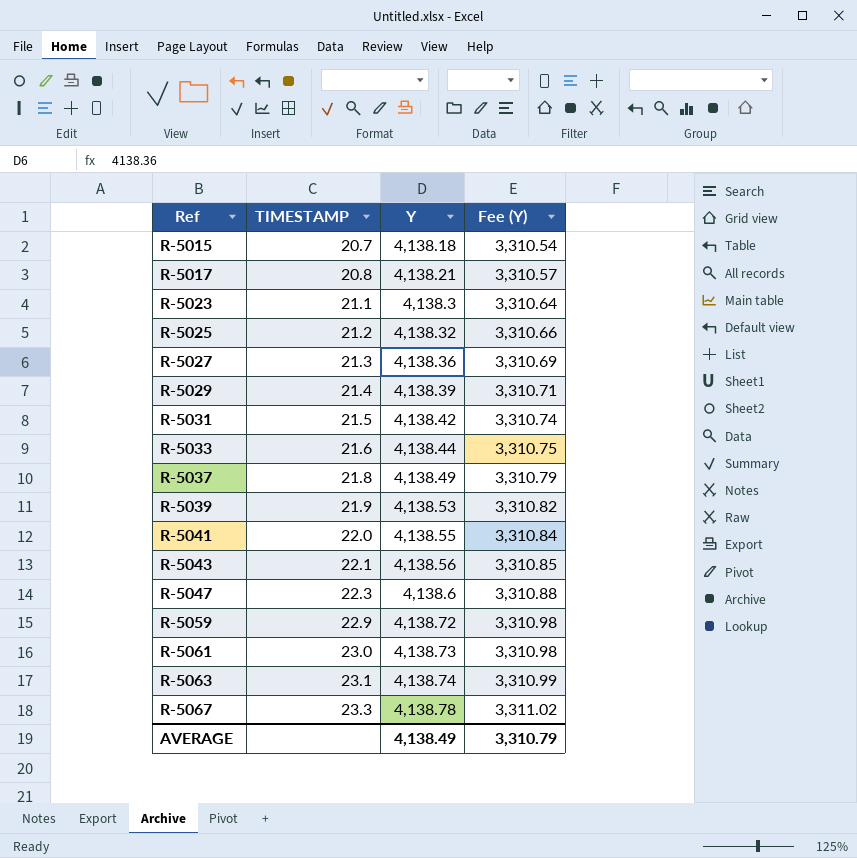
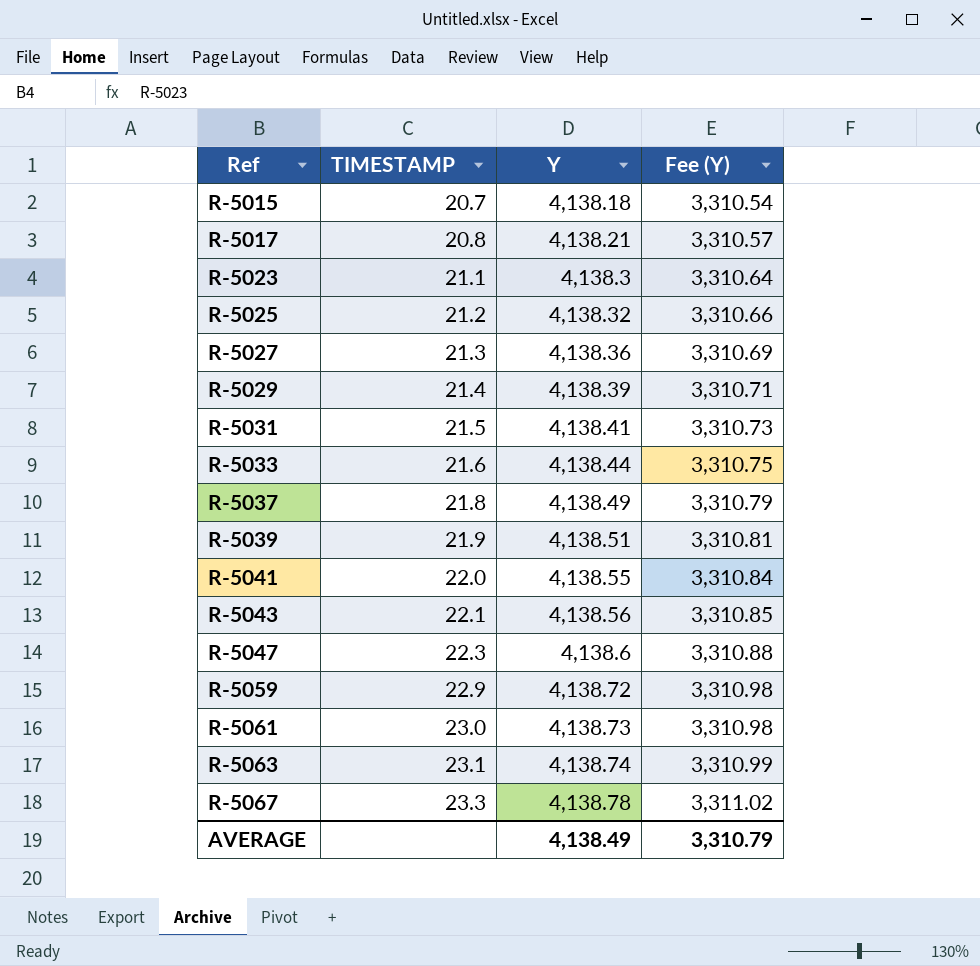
R-5031 | Y: 4,138.42 -> 4,138.41
R-5031 | Fee (Y): 3,310.74 -> 3,310.73
R-5039 | Y: 4,138.53 -> 4,138.51
R-5039 | Fee (Y): 3,310.82 -> 3,310.81

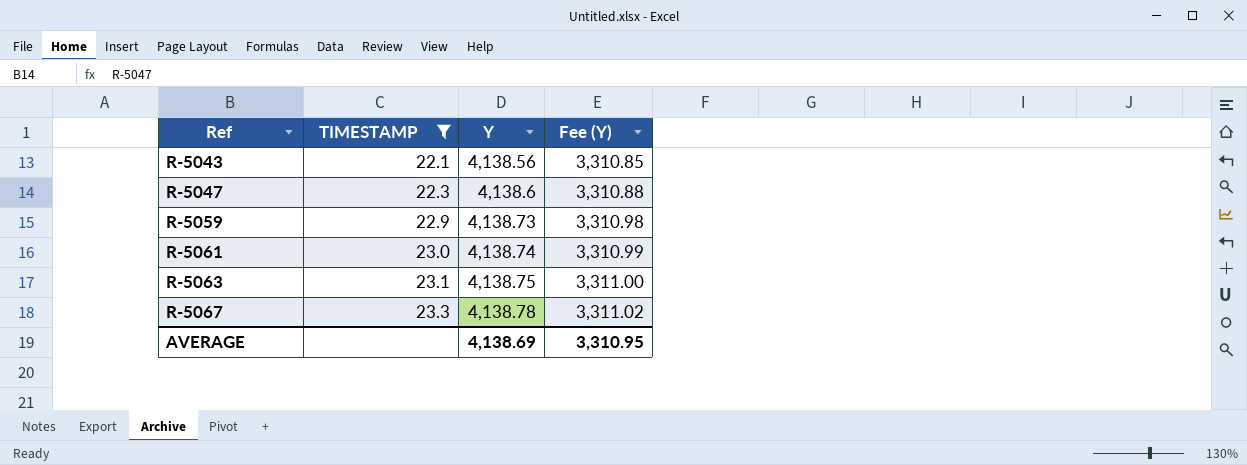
filter: none -> TIMESTAMP >= 22.1
R-5059 | Y: 4,138.72 -> 4,138.73
R-5061 | Y: 4,138.73 -> 4,138.74
R-5061 | Fee (Y): 3,310.98 -> 3,310.99
R-5063 | Y: 4,138.74 -> 4,138.75
R-5063 | Fee (Y): 3,310.99 -> 3,311.00
AVERAGE | Y: 4,138.49 -> 4,138.69
AVERAGE | Fee (Y): 3,310.79 -> 3,310.95

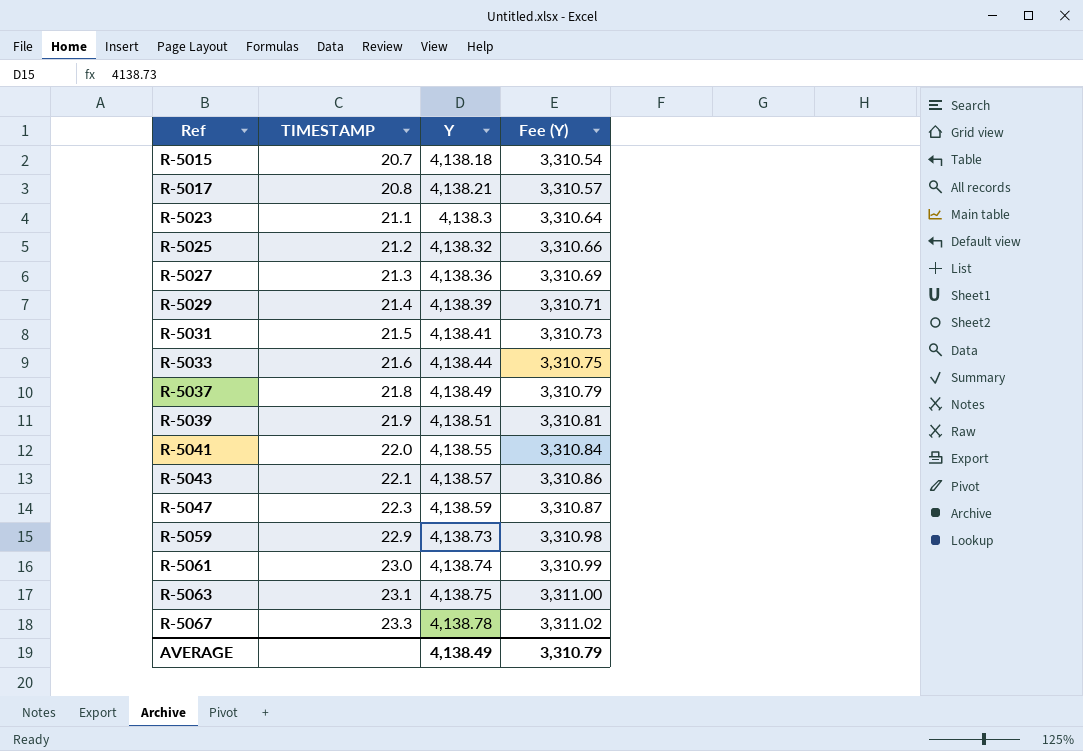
filter: TIMESTAMP >= 22.1 -> none
R-5043 | Y: 4,138.56 -> 4,138.57
R-5043 | Fee (Y): 3,310.85 -> 3,310.86
R-5047 | Y: 4,138.6 -> 4,138.59
R-5047 | Fee (Y): 3,310.88 -> 3,310.87
AVERAGE | Y: 4,138.69 -> 4,138.49
AVERAGE | Fee (Y): 3,310.95 -> 3,310.79

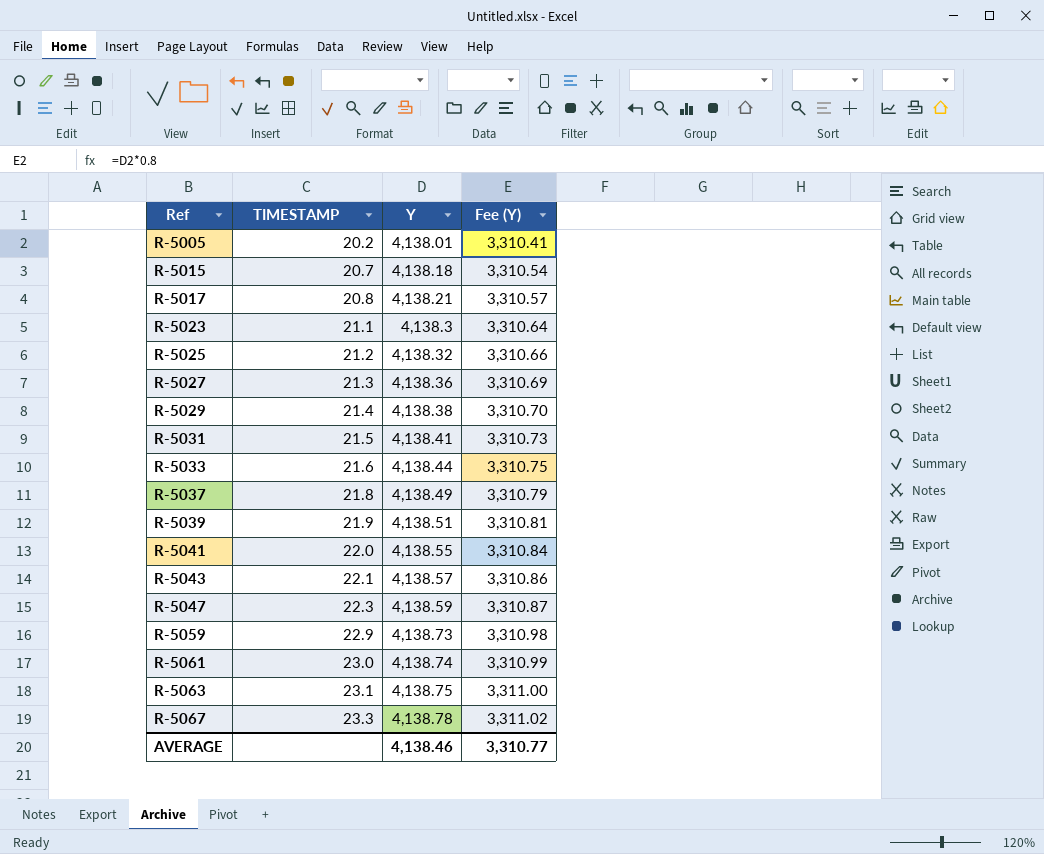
row R-5005: none -> 20.2 | 4,138.01 | 3,310.41
R-5029 | Y: 4,138.39 -> 4,138.38
R-5029 | Fee (Y): 3,310.71 -> 3,310.70
AVERAGE | Y: 4,138.49 -> 4,138.46
AVERAGE | Fee (Y): 3,310.79 -> 3,310.77

